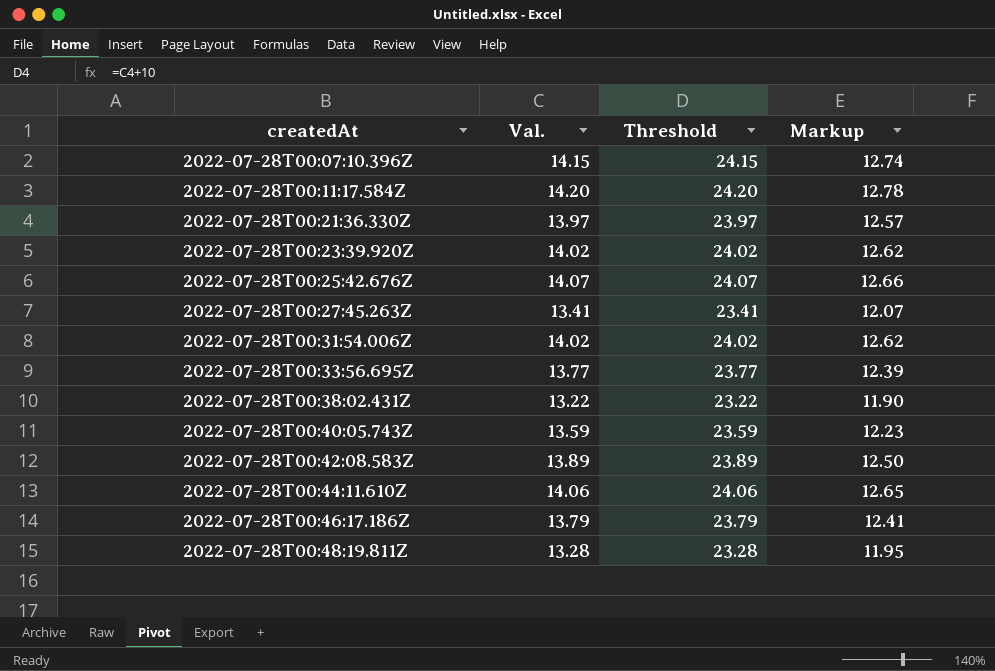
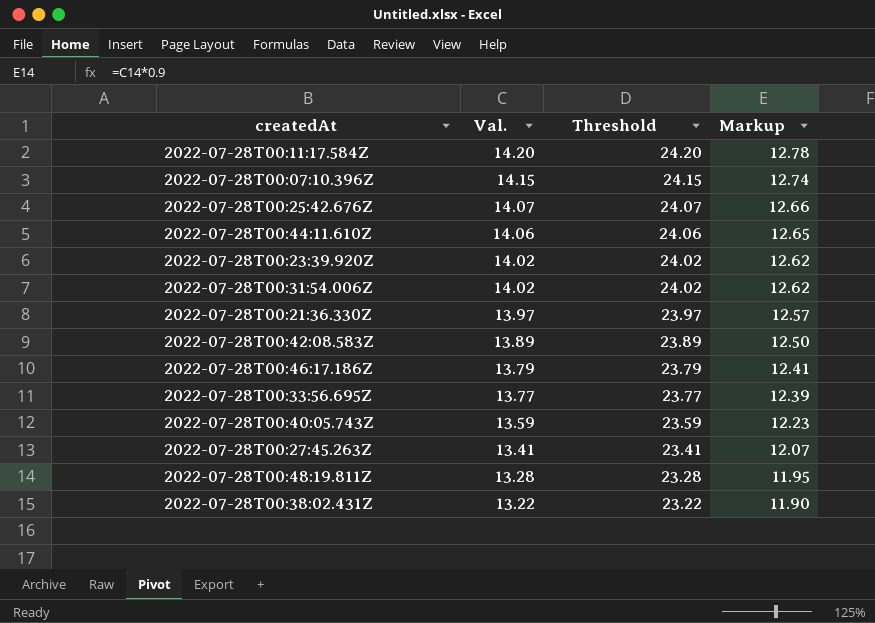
row order: createdAt ascending -> Val. descending

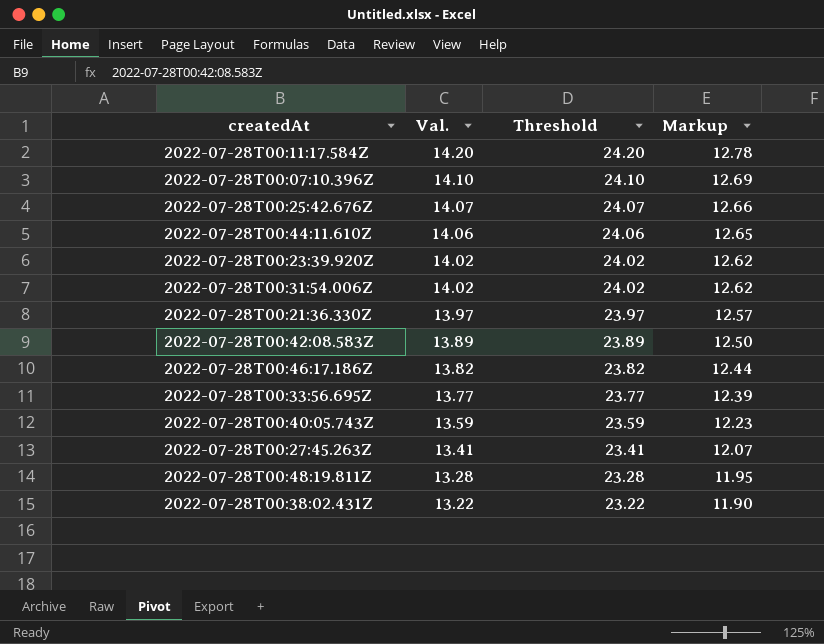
2022-07-28T00:07:10.396Z | Val.: 14.15 -> 14.10
2022-07-28T00:07:10.396Z | Threshold: 24.15 -> 24.10
2022-07-28T00:07:10.396Z | Markup: 12.74 -> 12.69
2022-07-28T00:46:17.186Z | Val.: 13.79 -> 13.82
2022-07-28T00:46:17.186Z | Threshold: 23.79 -> 23.82
2022-07-28T00:46:17.186Z | Markup: 12.41 -> 12.44

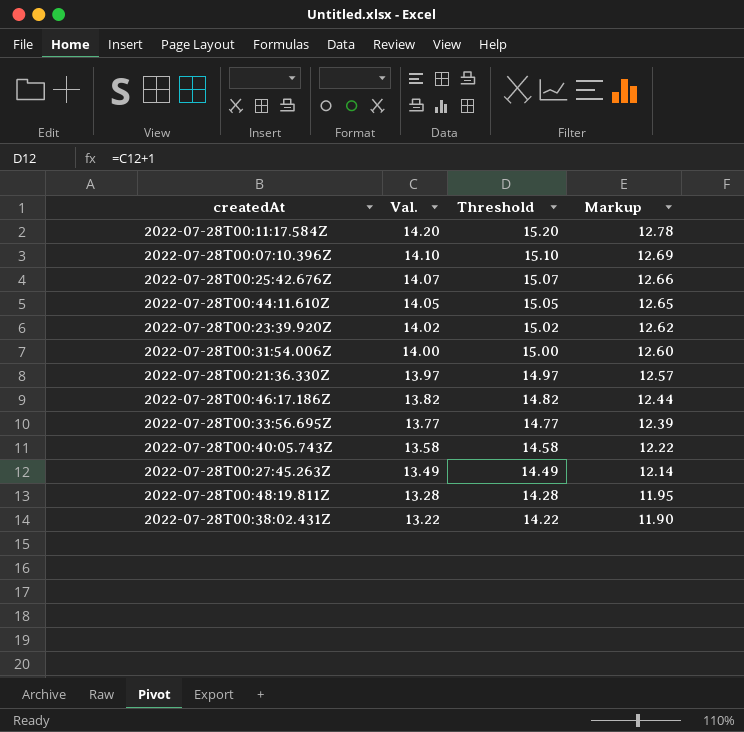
column Threshold | formula: [Val.] + 10 -> [Val.] + 1
row 2022-07-28T00:42:08.583Z: 13.89 | 23.89 | 12.50 -> none
2022-07-28T00:44:11.610Z | Val.: 14.06 -> 14.05
2022-07-28T00:31:54.006Z | Val.: 14.02 -> 14.00
2022-07-28T00:31:54.006Z | Markup: 12.62 -> 12.60
2022-07-28T00:40:05.743Z | Val.: 13.59 -> 13.58
2022-07-28T00:40:05.743Z | Markup: 12.23 -> 12.22
2022-07-28T00:27:45.263Z | Val.: 13.41 -> 13.49
2022-07-28T00:27:45.263Z | Markup: 12.07 -> 12.14

